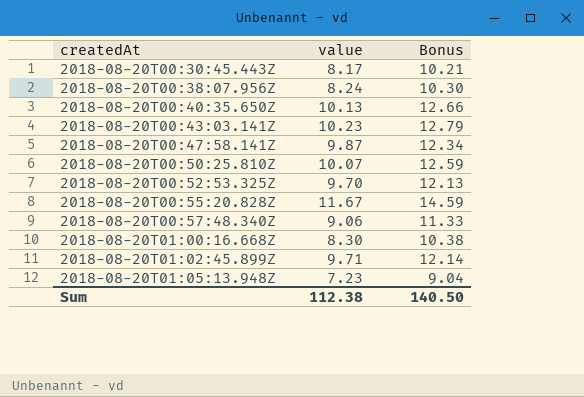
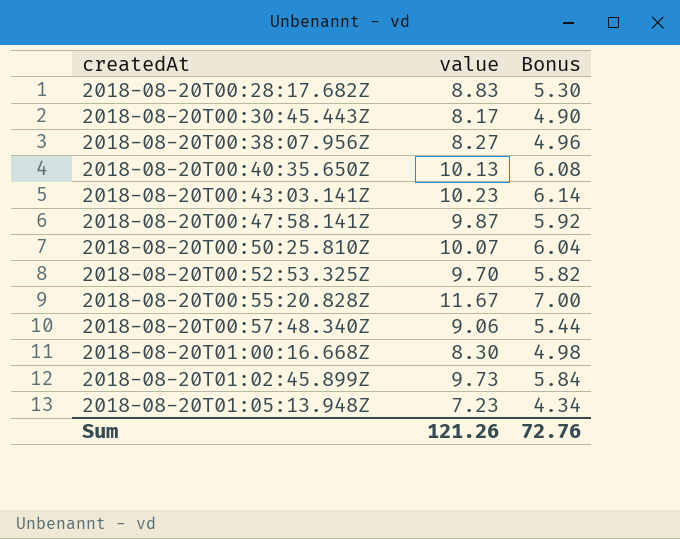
column Bonus | formula: [value] * 1.25 -> [value] * 0.6
row 2018-08-20T00:28:17.682Z: none -> 8.83 | 5.30
2018-08-20T00:38:07.956Z | value: 8.24 -> 8.27
2018-08-20T01:02:45.899Z | value: 9.71 -> 9.73
Sum | value: 112.38 -> 121.26
Sum | Bonus: 140.50 -> 72.76

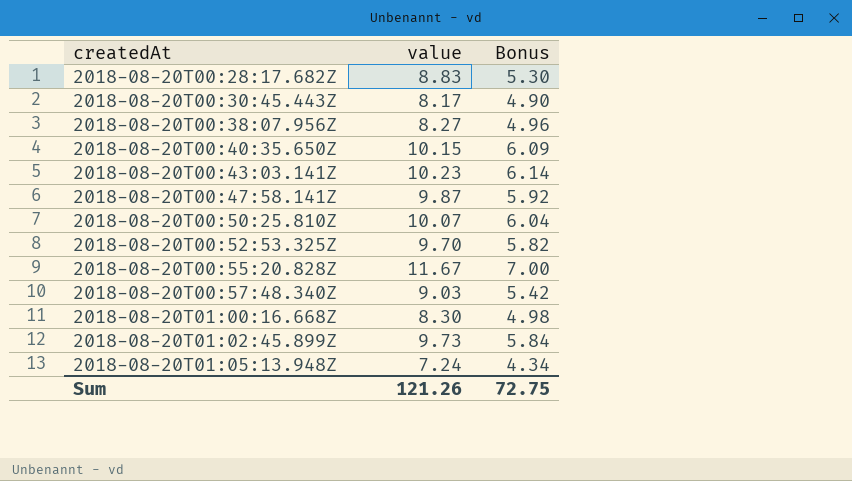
2018-08-20T00:40:35.650Z | value: 10.13 -> 10.15
2018-08-20T00:40:35.650Z | Bonus: 6.08 -> 6.09
2018-08-20T00:57:48.340Z | value: 9.06 -> 9.03
2018-08-20T00:57:48.340Z | Bonus: 5.44 -> 5.42
2018-08-20T01:05:13.948Z | value: 7.23 -> 7.24
Sum | Bonus: 72.76 -> 72.75

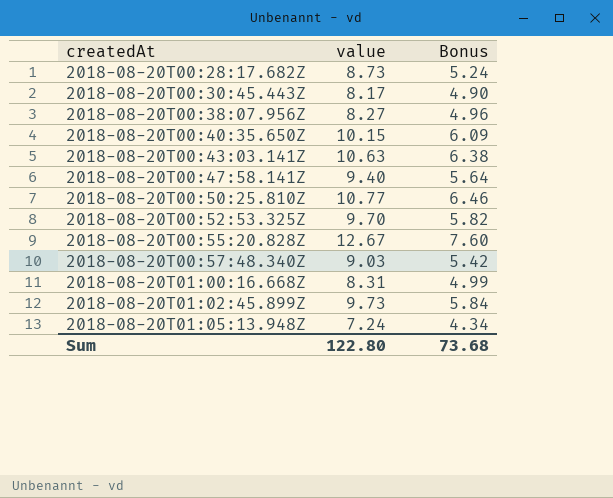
2018-08-20T00:28:17.682Z | value: 8.83 -> 8.73
2018-08-20T00:28:17.682Z | Bonus: 5.30 -> 5.24
2018-08-20T00:43:03.141Z | value: 10.23 -> 10.63
2018-08-20T00:43:03.141Z | Bonus: 6.14 -> 6.38
2018-08-20T00:47:58.141Z | value: 9.87 -> 9.40
2018-08-20T00:47:58.141Z | Bonus: 5.92 -> 5.64
2018-08-20T00:50:25.810Z | value: 10.07 -> 10.77
2018-08-20T00:50:25.810Z | Bonus: 6.04 -> 6.46
2018-08-20T00:55:20.828Z | value: 11.67 -> 12.67
2018-08-20T00:55:20.828Z | Bonus: 7.00 -> 7.60
2018-08-20T01:00:16.668Z | value: 8.30 -> 8.31
2018-08-20T01:00:16.668Z | Bonus: 4.98 -> 4.99
Sum | value: 121.26 -> 122.80
Sum | Bonus: 72.75 -> 73.68

